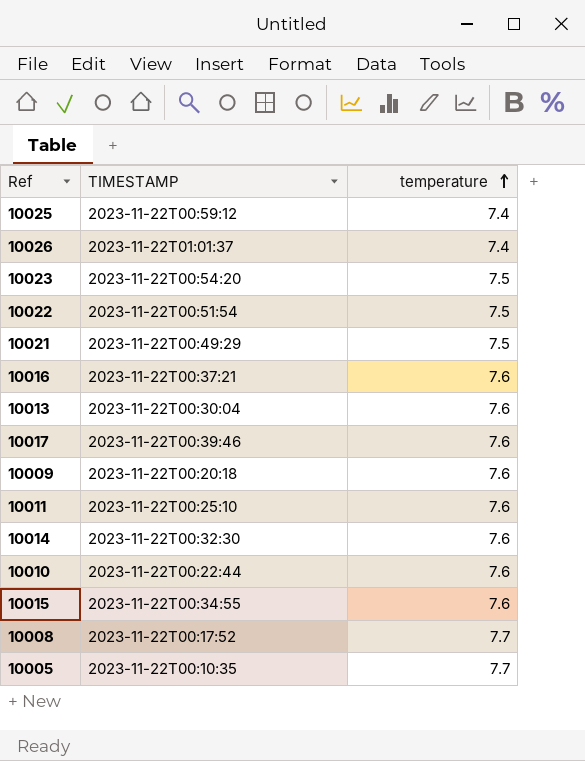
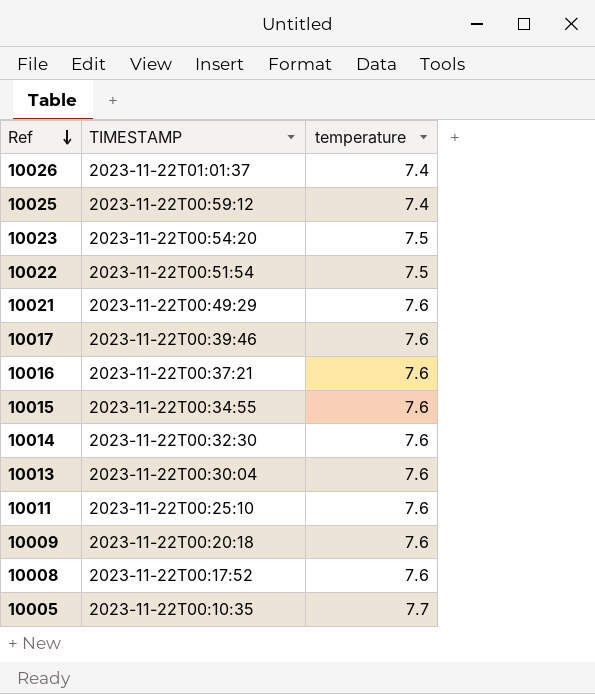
row order: temperature ascending -> Ref descending
row 10010: 2023-11-22T00:22:44 | 7.6 -> none
10021 | temperature: 7.5 -> 7.6
10008 | temperature: 7.7 -> 7.6

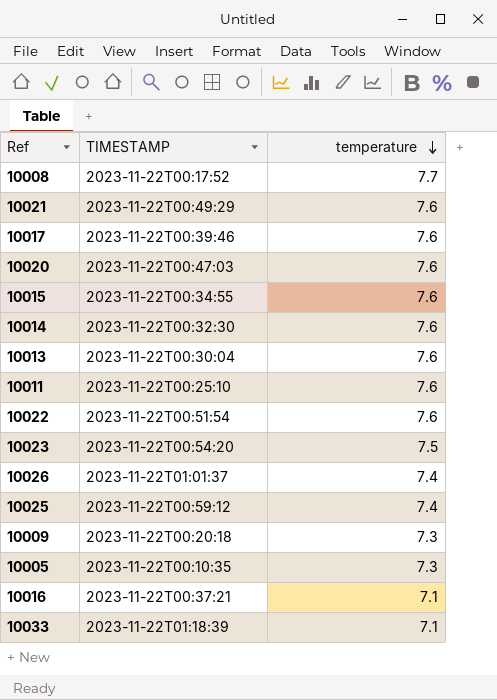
row order: Ref descending -> temperature descending
10008 | temperature: 7.6 -> 7.7
row 10020: none -> 2023-11-22T00:47:03 | 7.6
10022 | temperature: 7.5 -> 7.6
10009 | temperature: 7.6 -> 7.3
10005 | temperature: 7.7 -> 7.3
10016 | temperature: 7.6 -> 7.1
row 10033: none -> 2023-11-22T01:18:39 | 7.1

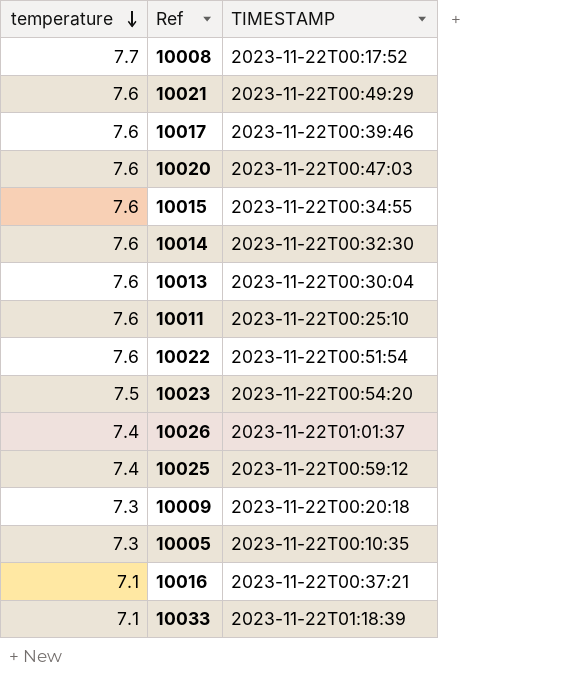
column temperature | position: 3 -> 1

